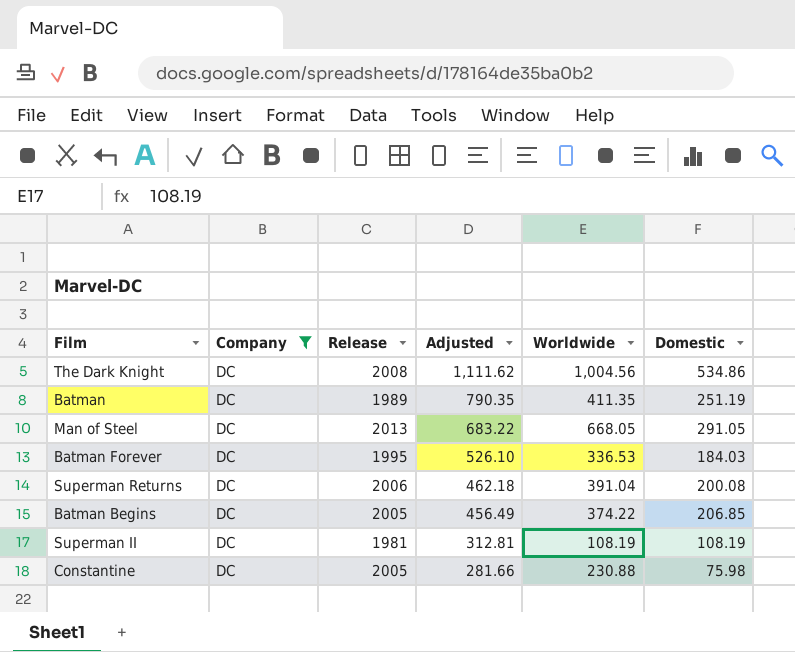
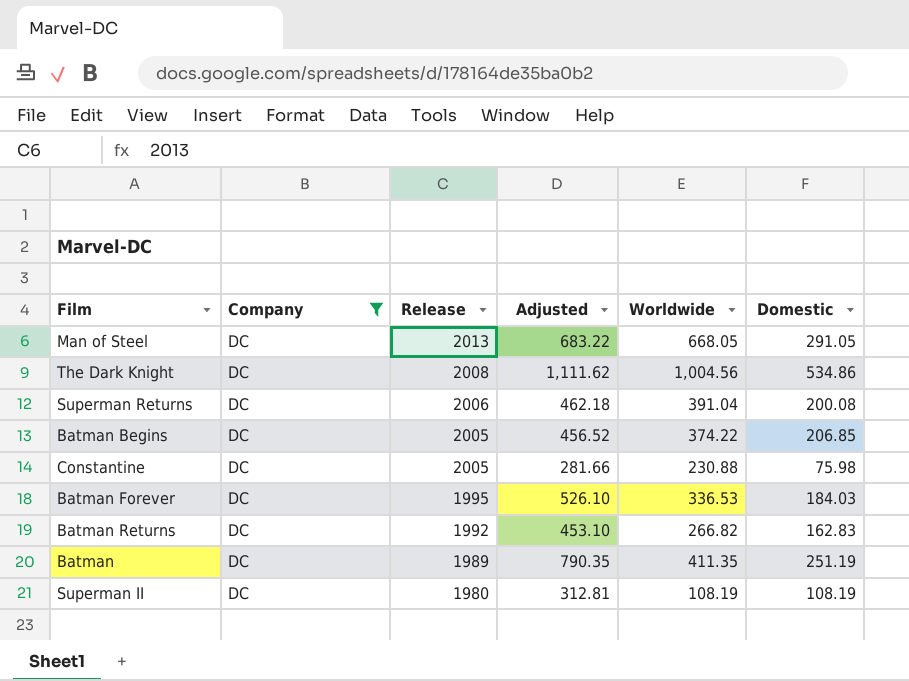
row order: Adjusted descending -> Release descending
Batman Begins | Adjusted: 456.49 -> 456.52
row Batman Returns: none -> DC | 1992 | 453.10 | 266.82 | 162.83
Superman II | Release: 1981 -> 1980

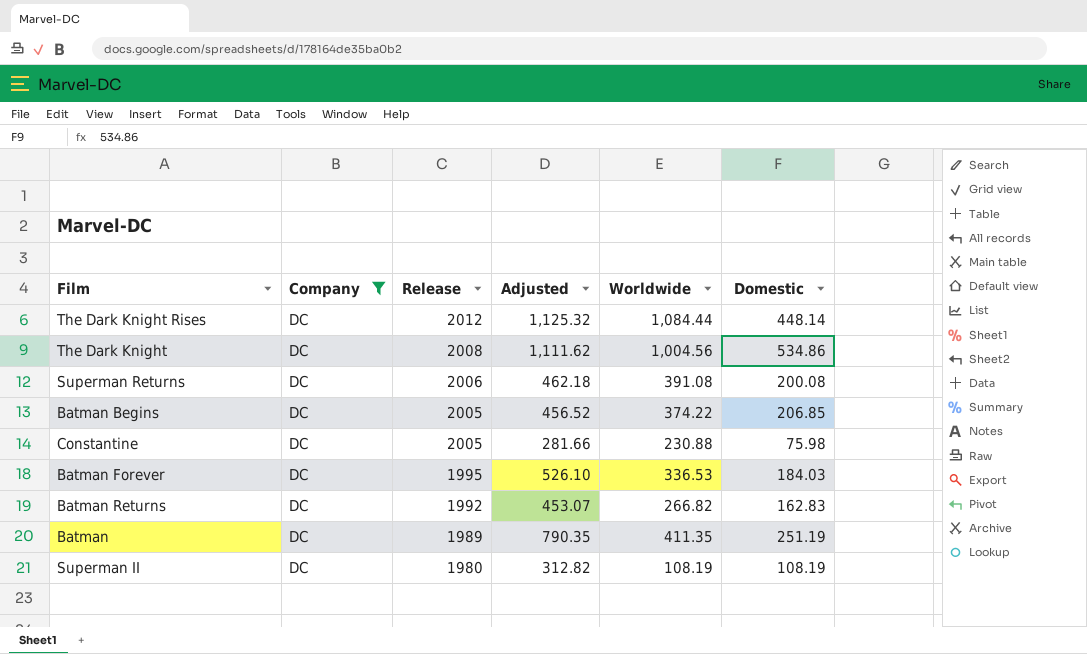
row Man of Steel: DC | 2013 | 683.22 | 668.05 | 291.05 -> none
row The Dark Knight Rises: none -> DC | 2012 | 1,125.32 | 1,084.44 | 448.14
Superman Returns | Worldwide: 391.04 -> 391.08
Batman Returns | Adjusted: 453.10 -> 453.07
Superman II | Adjusted: 312.81 -> 312.82

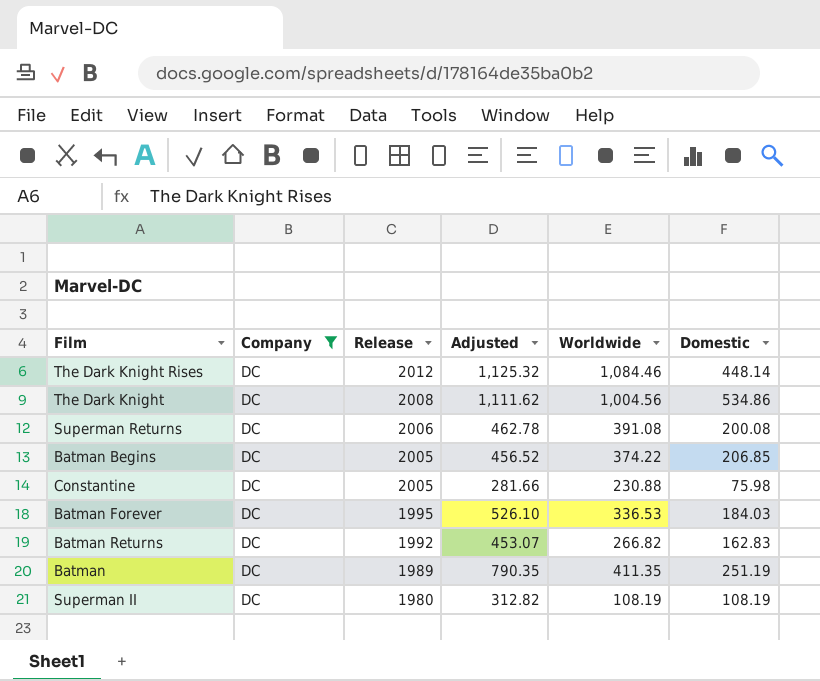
The Dark Knight Rises | Worldwide: 1,084.44 -> 1,084.46
Superman Returns | Adjusted: 462.18 -> 462.78

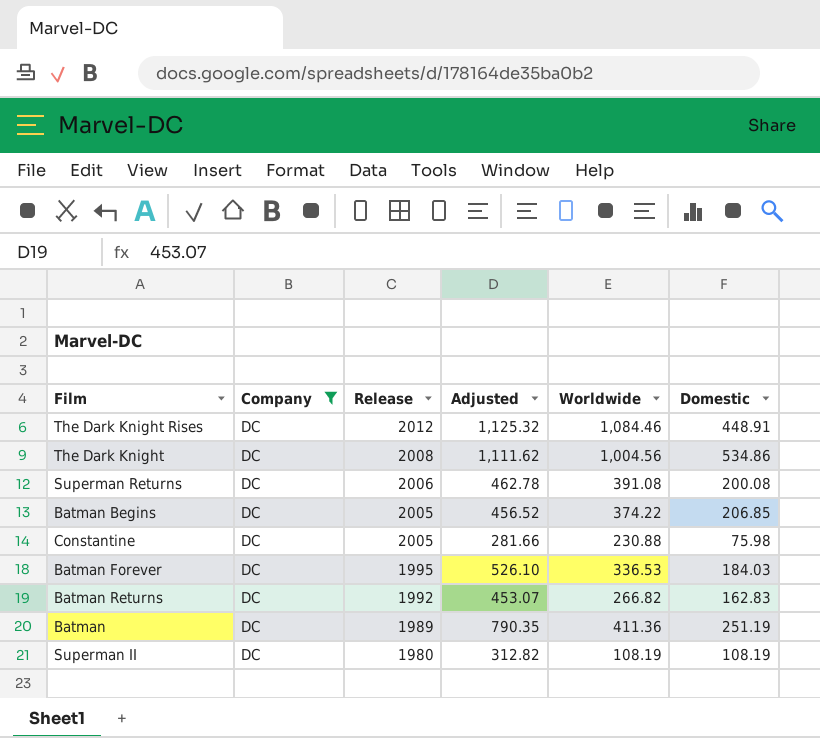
The Dark Knight Rises | Domestic: 448.14 -> 448.91
Batman | Worldwide: 411.35 -> 411.36

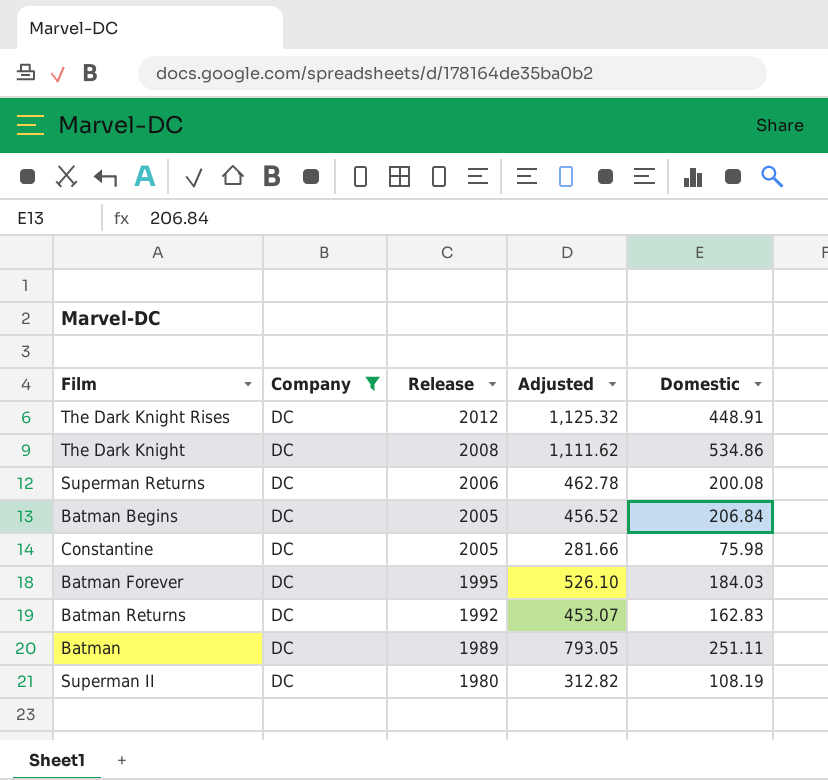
column Worldwide | position: 5 -> none
Batman Begins | Domestic: 206.85 -> 206.84
Batman | Adjusted: 790.35 -> 793.05
Batman | Domestic: 251.19 -> 251.11

